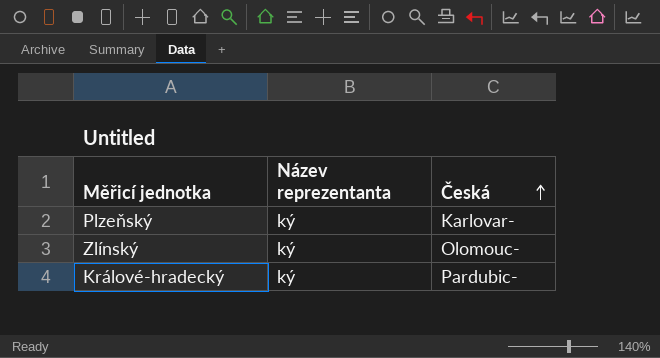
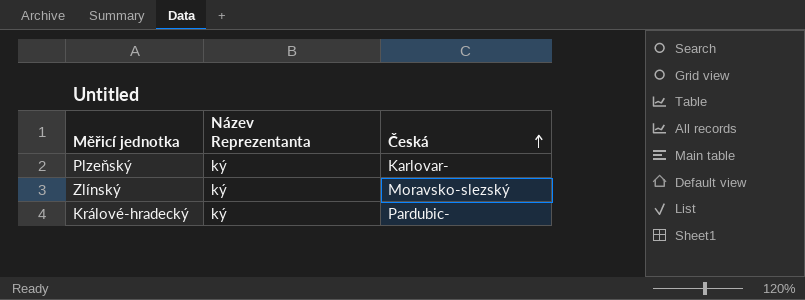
column name: Název reprezentanta -> Název Reprezentanta
Zlínský | Česká: Olomouc- -> Moravsko-slezský

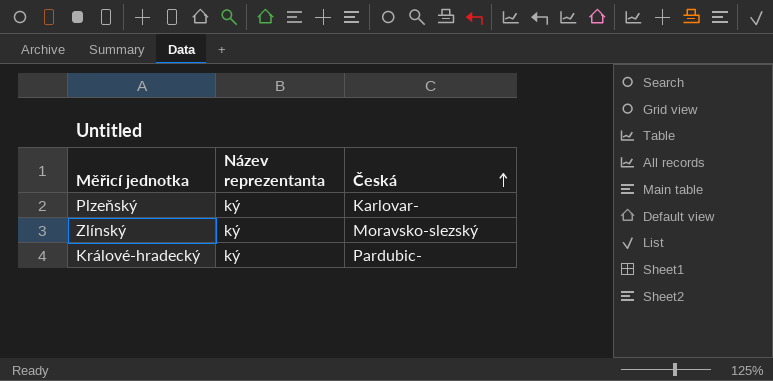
column name: Název Reprezentanta -> Název reprezentanta

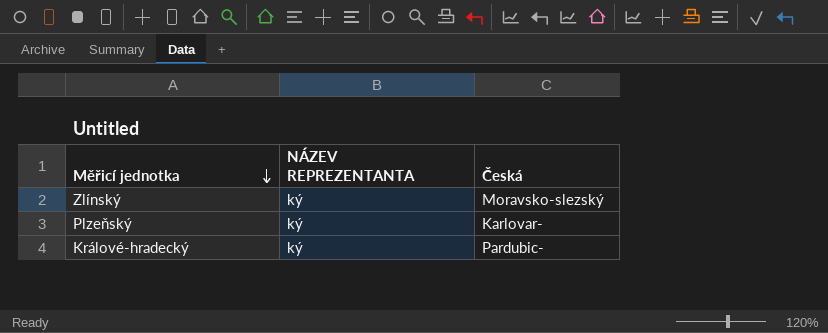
row order: Česká ascending -> Měřicí jednotka descending
column name: Název reprezentanta -> NÁZEV REPREZENTANTA

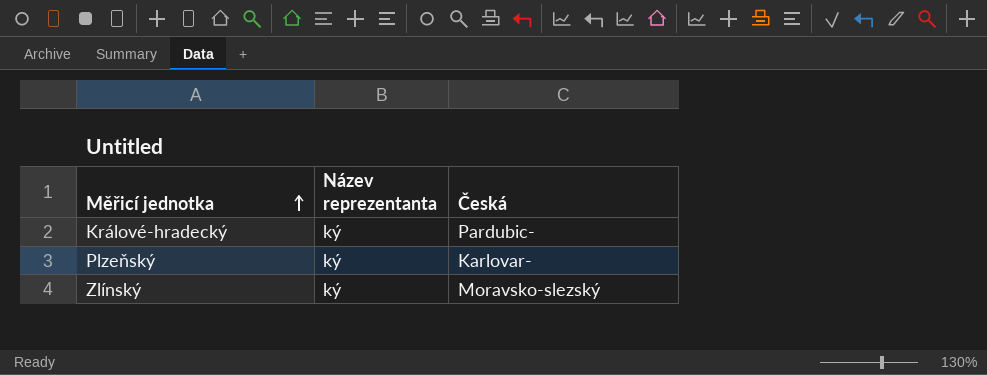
row order: Měřicí jednotka descending -> Měřicí jednotka ascending
column name: NÁZEV REPREZENTANTA -> Název reprezentanta

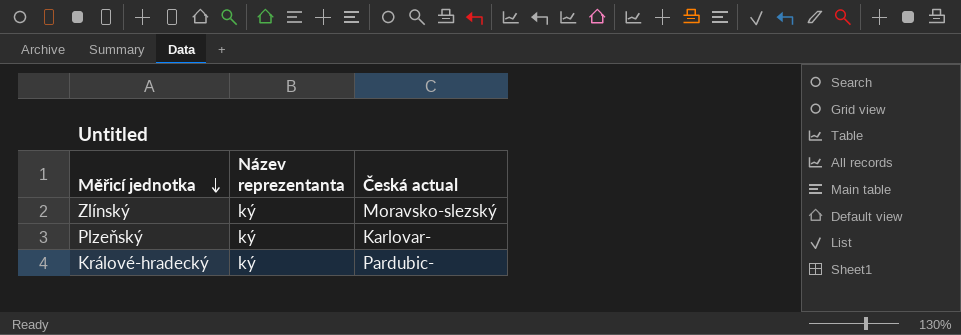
row order: Měřicí jednotka ascending -> Měřicí jednotka descending
column name: Česká -> Česká actual

